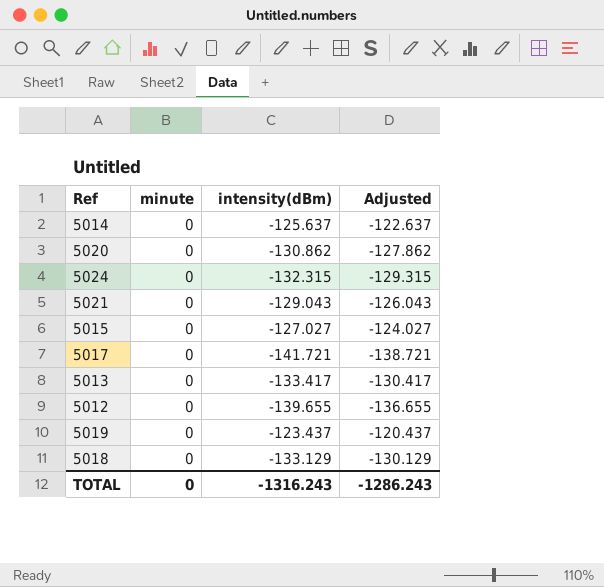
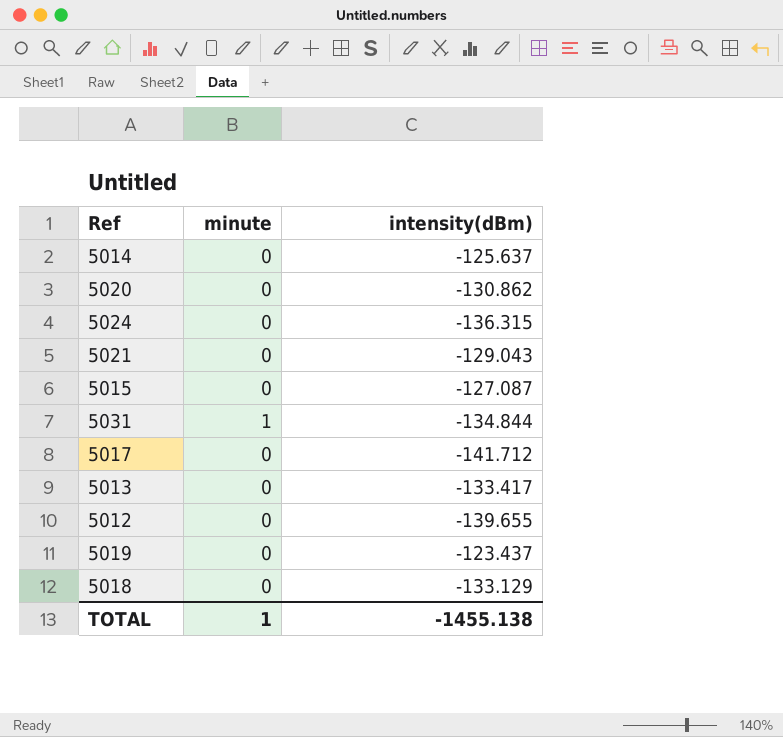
column Adjusted | formula: [intensity(dBm)] + 3 -> none
5024 | intensity(dBm): -132.315 -> -136.315
5015 | intensity(dBm): -127.027 -> -127.087
row 5031: none -> 1 | -134.844
5017 | intensity(dBm): -141.721 -> -141.712
TOTAL | minute: 0 -> 1
TOTAL | intensity(dBm): -1316.243 -> -1455.138

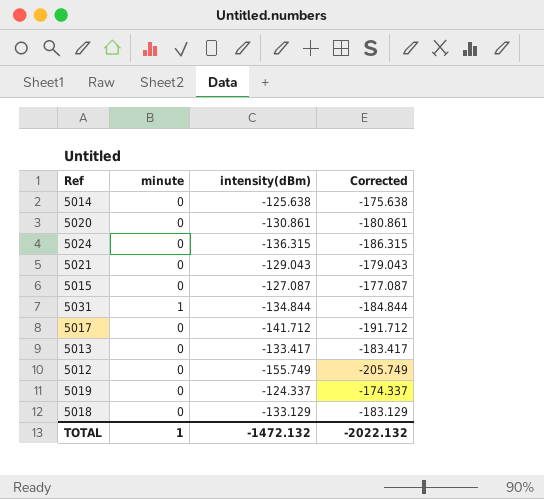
column Corrected | formula: none -> [intensity(dBm)] - 50
5014 | intensity(dBm): -125.637 -> -125.638
5020 | intensity(dBm): -130.862 -> -130.861
5012 | intensity(dBm): -139.655 -> -155.749
5019 | intensity(dBm): -123.437 -> -124.337
TOTAL | intensity(dBm): -1455.138 -> -1472.132

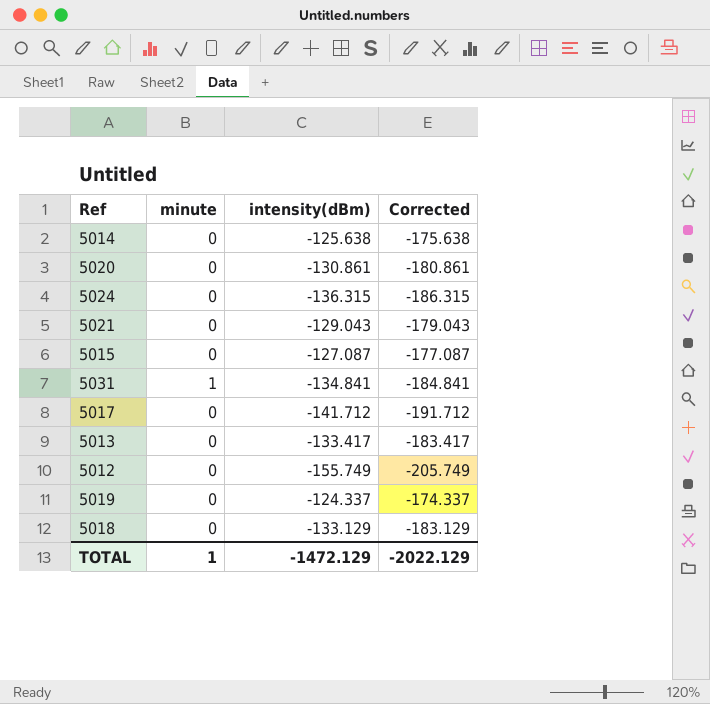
5031 | intensity(dBm): -134.844 -> -134.841
5031 | Corrected: -184.844 -> -184.841
TOTAL | intensity(dBm): -1472.132 -> -1472.129
TOTAL | Corrected: -2022.132 -> -2022.129

